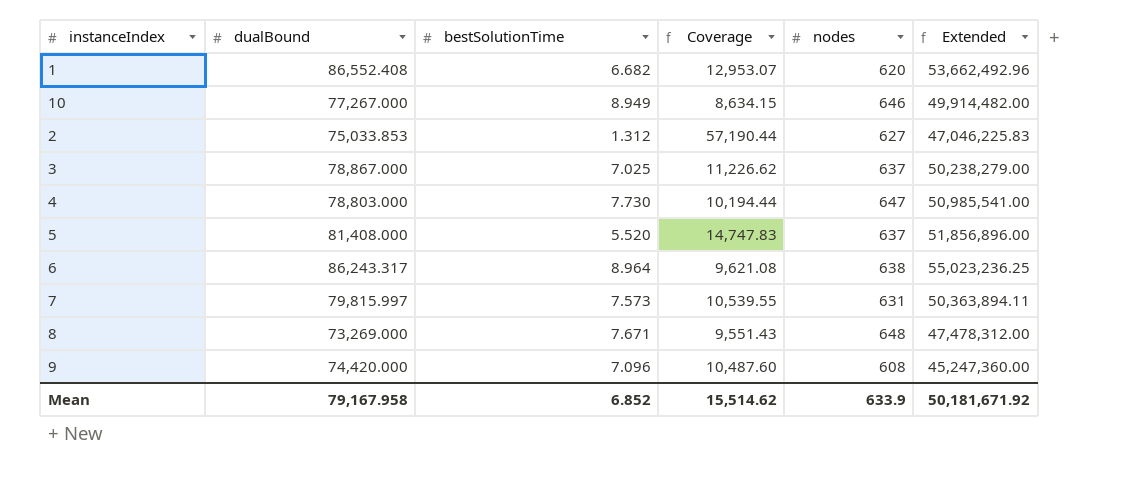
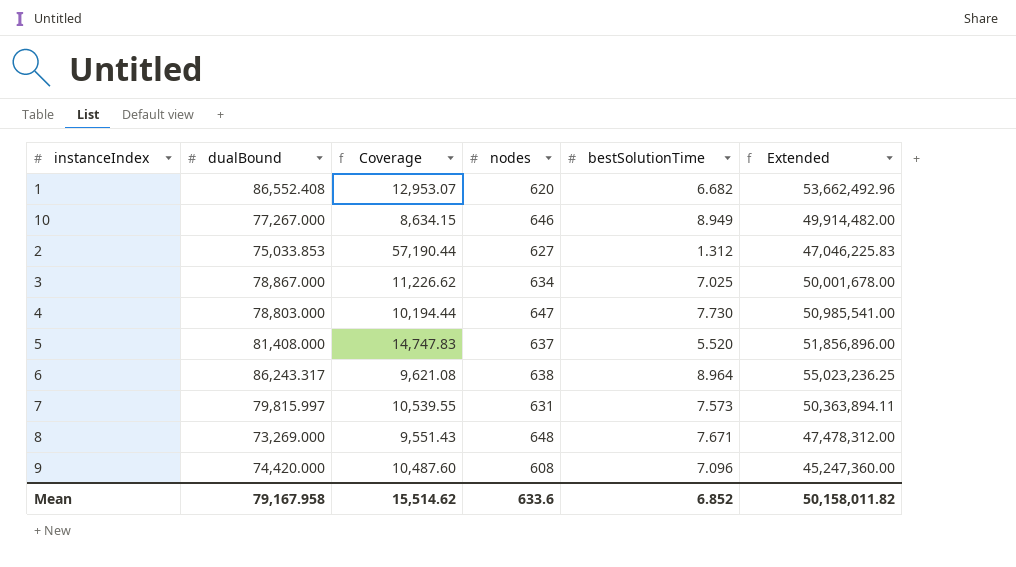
column bestSolutionTime | position: 3 -> 5
3 | nodes: 637 -> 634
3 | Extended: 50,238,279.00 -> 50,001,678.00
Mean | nodes: 633.9 -> 633.6
Mean | Extended: 50,181,671.92 -> 50,158,011.82

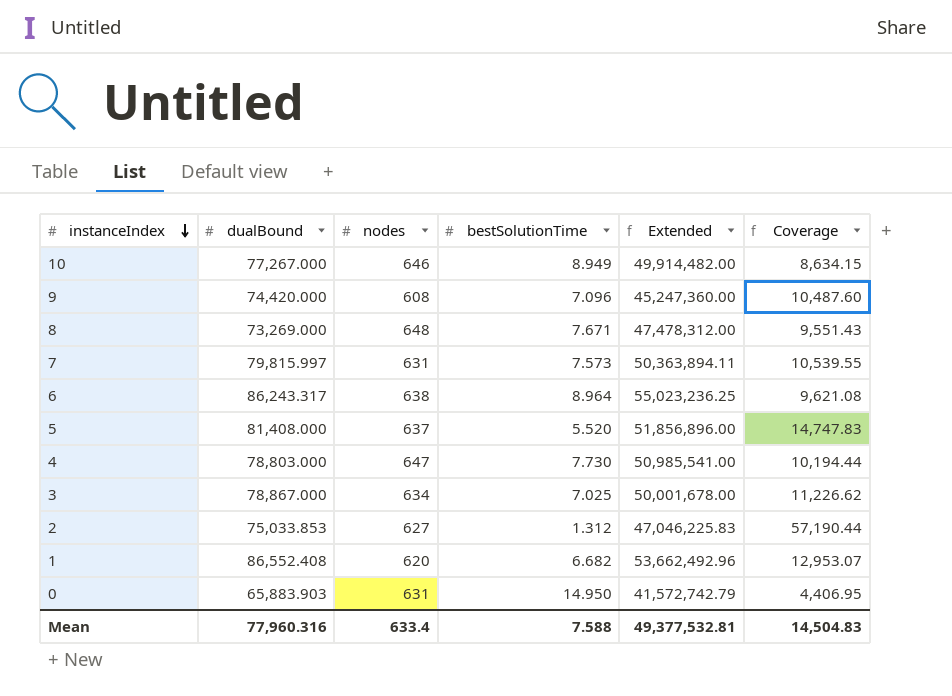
row order: none -> instanceIndex descending
column Coverage | position: 3 -> 6
row 0: none -> 65,883.903 | 631 | 14.950 | 41,572,742.79 | 4,406.95
Mean | dualBound: 79,167.958 -> 77,960.316
Mean | nodes: 633.6 -> 633.4
Mean | bestSolutionTime: 6.852 -> 7.588
Mean | Extended: 50,158,011.82 -> 49,377,532.81
Mean | Coverage: 15,514.62 -> 14,504.83

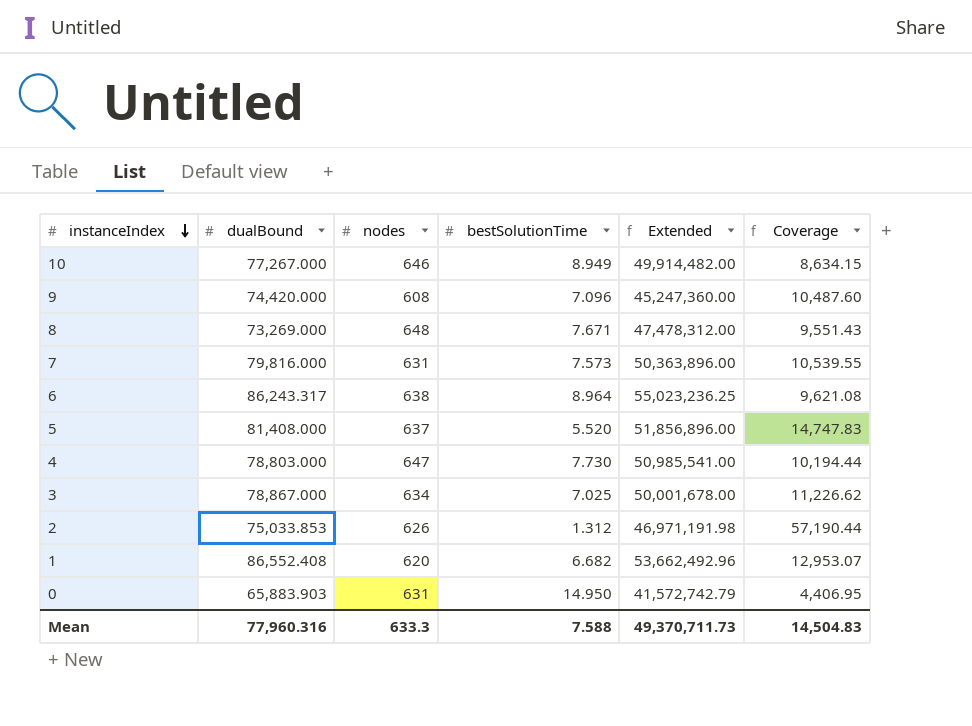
7 | dualBound: 79,815.997 -> 79,816.000
7 | Extended: 50,363,894.11 -> 50,363,896.00
2 | nodes: 627 -> 626
2 | Extended: 47,046,225.83 -> 46,971,191.98
Mean | nodes: 633.4 -> 633.3
Mean | Extended: 49,377,532.81 -> 49,370,711.73

